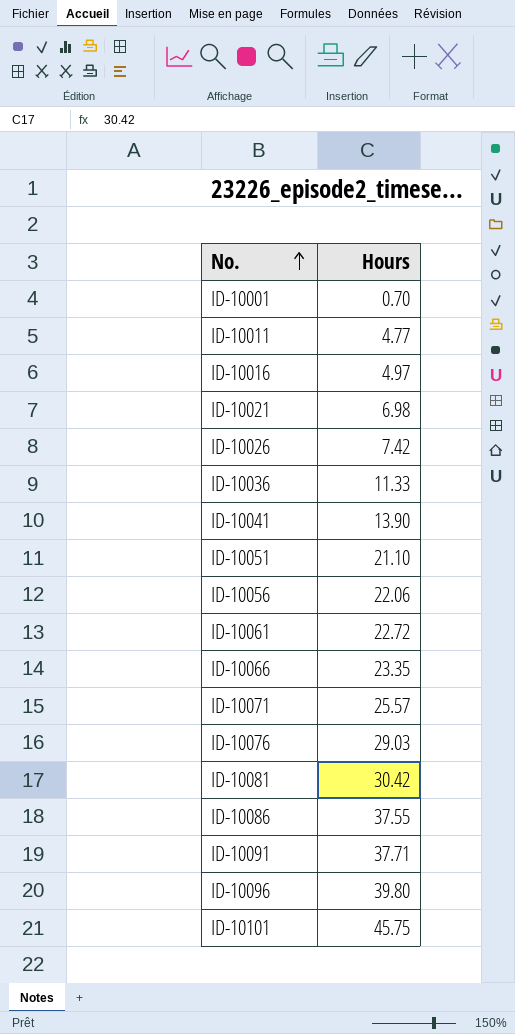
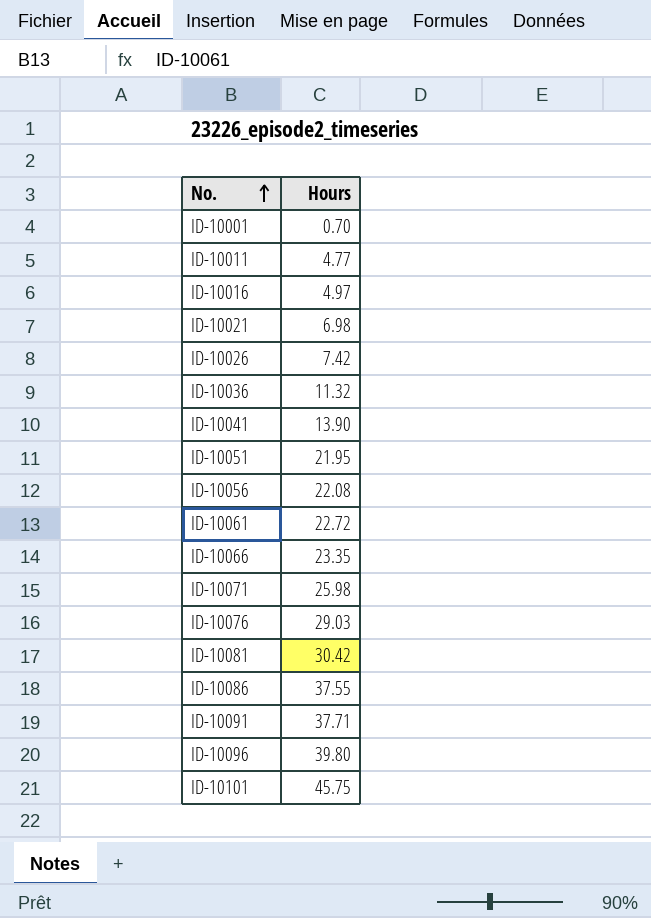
ID-10036 | Hours: 11.33 -> 11.32
ID-10051 | Hours: 21.10 -> 21.95
ID-10056 | Hours: 22.06 -> 22.08
ID-10071 | Hours: 25.57 -> 25.98

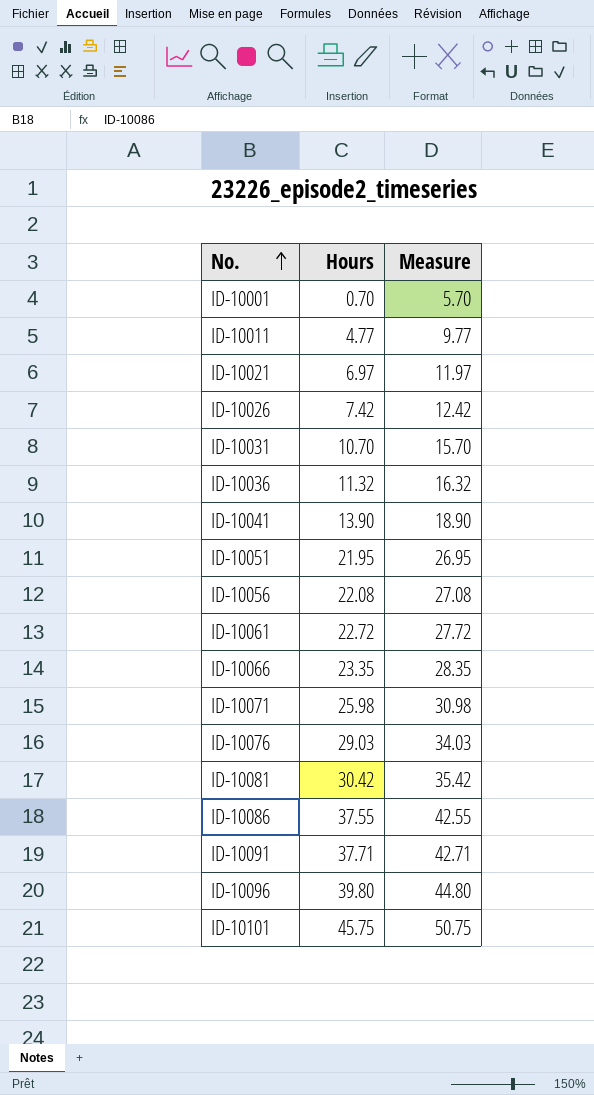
column Measure | formula: none -> [Hours] + 5
row ID-10016: 4.97 -> none
ID-10021 | Hours: 6.98 -> 6.97
row ID-10031: none -> 10.70 | 15.70

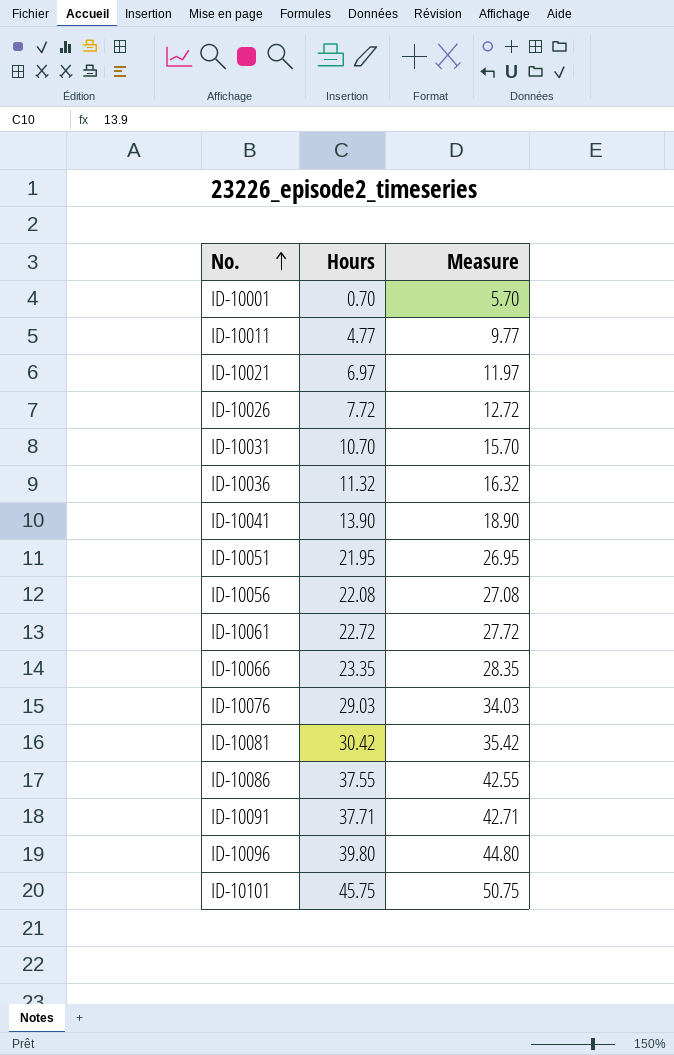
row ID-10071: 25.98 | 30.98 -> none
ID-10026 | Hours: 7.42 -> 7.72
ID-10026 | Measure: 12.42 -> 12.72

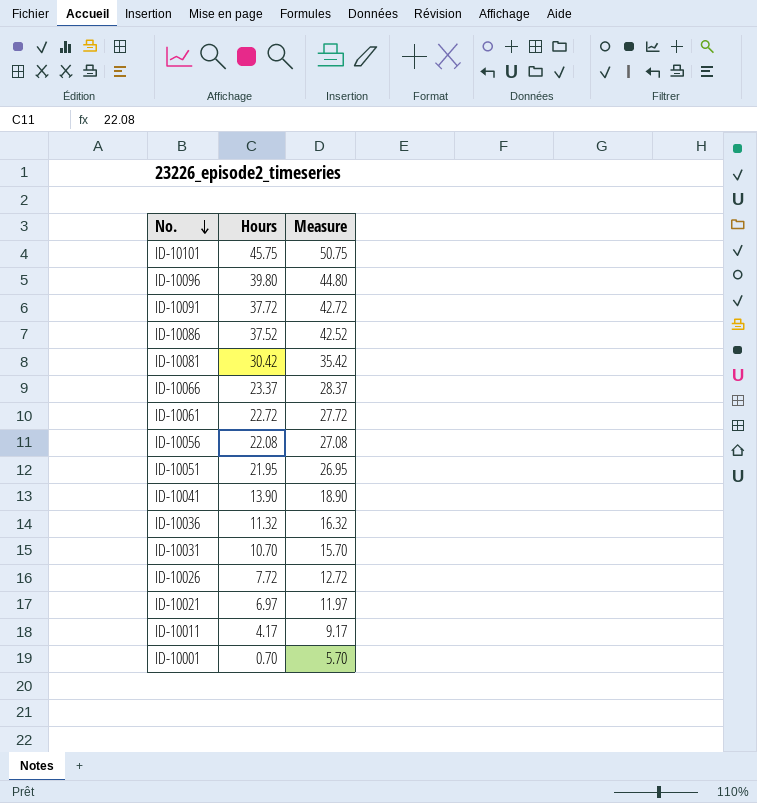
row order: No. ascending -> No. descending
row ID-10076: 29.03 | 34.03 -> none
ID-10091 | Hours: 37.71 -> 37.72
ID-10091 | Measure: 42.71 -> 42.72
ID-10086 | Hours: 37.55 -> 37.52
ID-10086 | Measure: 42.55 -> 42.52
ID-10066 | Hours: 23.35 -> 23.37
ID-10066 | Measure: 28.35 -> 28.37
ID-10011 | Hours: 4.77 -> 4.17
ID-10011 | Measure: 9.77 -> 9.17

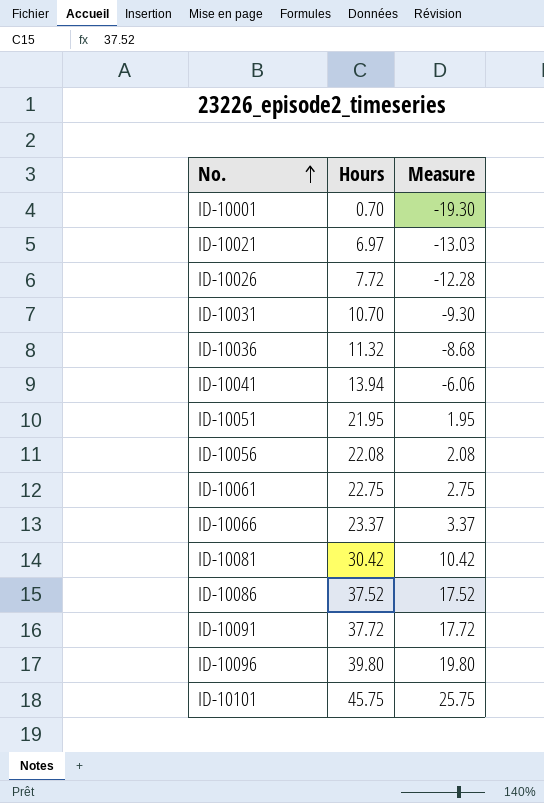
row order: No. descending -> No. ascending
column Measure | formula: [Hours] + 5 -> [Hours] - 20
row ID-10011: 4.17 | 9.17 -> none
ID-10041 | Hours: 13.90 -> 13.94
ID-10061 | Hours: 22.72 -> 22.75

